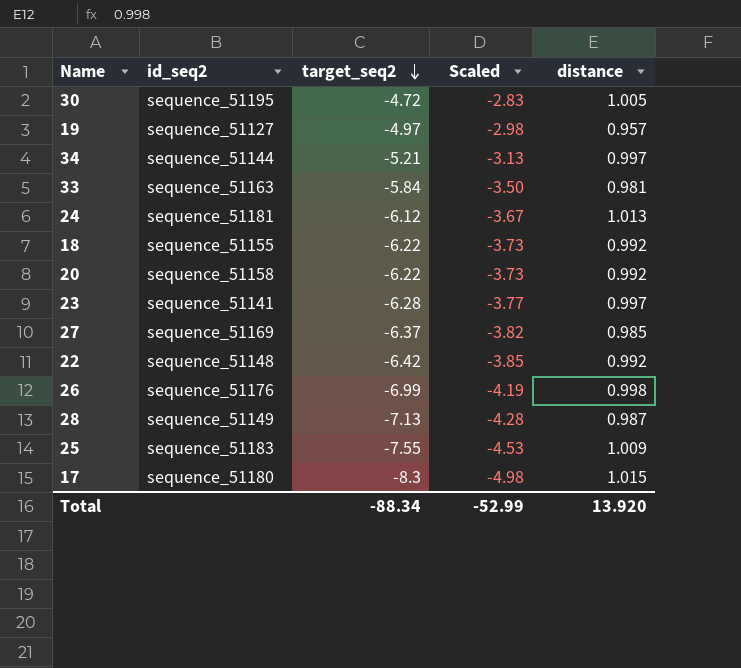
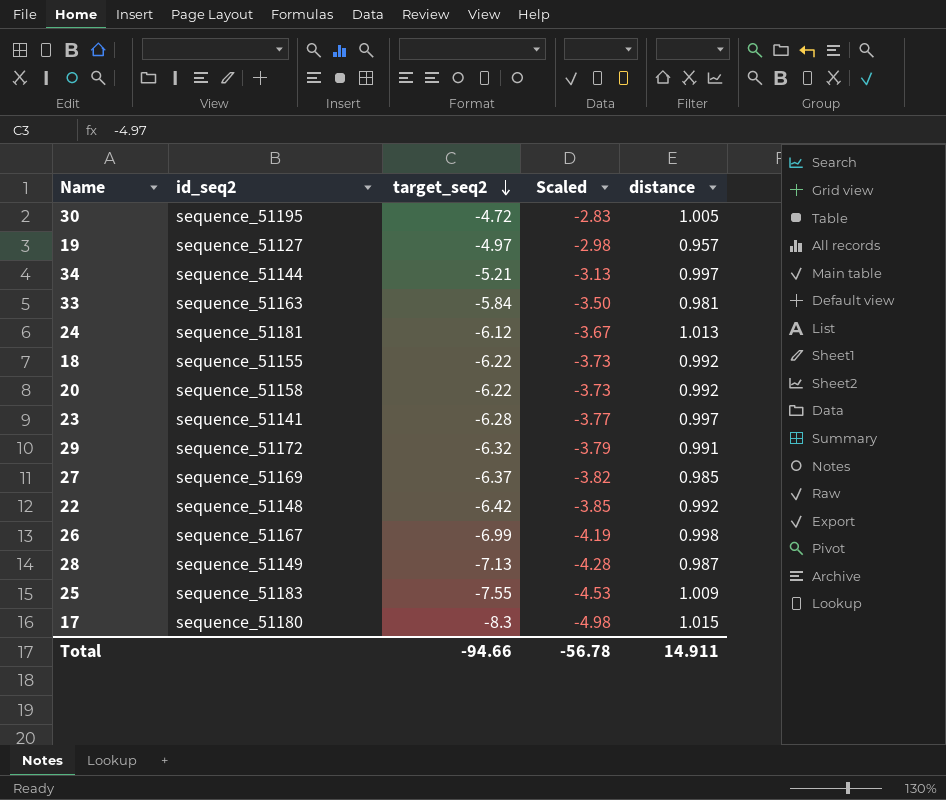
row 29: none -> sequence_51172 | -6.32 | -3.79 | 0.991
26 | id_seq2: sequence_51176 -> sequence_51167
Total | target_seq2: -88.34 -> -94.66
Total | Scaled: -52.99 -> -56.78
Total | distance: 13.920 -> 14.911

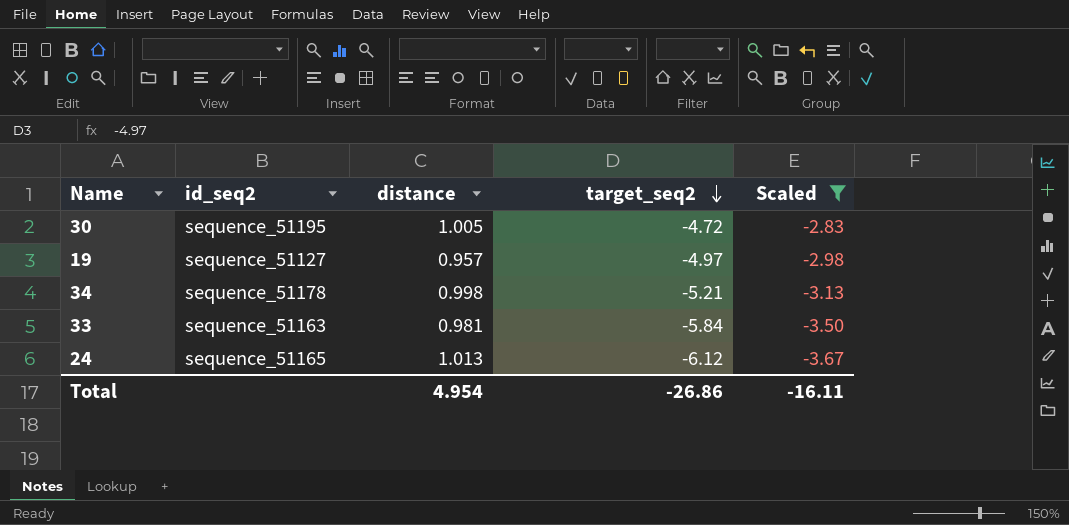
filter: none -> Scaled >= -3.67
column distance | position: 5 -> 3
34 | id_seq2: sequence_51144 -> sequence_51178
34 | distance: 0.997 -> 0.998
24 | id_seq2: sequence_51181 -> sequence_51165
Total | distance: 14.911 -> 4.954
Total | target_seq2: -94.66 -> -26.86
Total | Scaled: -56.78 -> -16.11

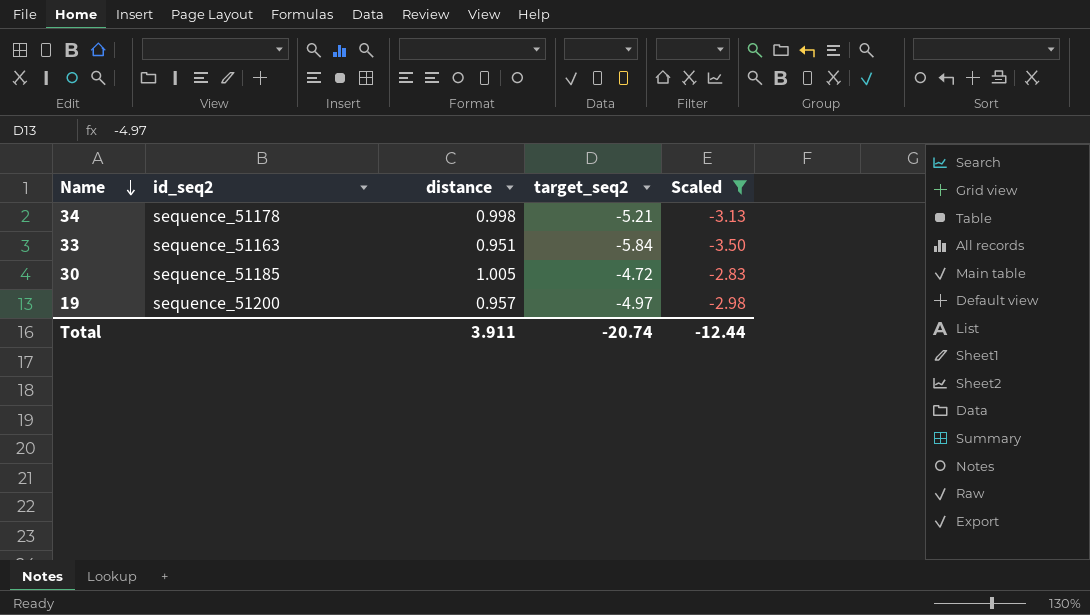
row order: target_seq2 descending -> Name descending
row 24: sequence_51165 | 1.013 | -6.12 | -3.67 -> none
33 | distance: 0.981 -> 0.951
30 | id_seq2: sequence_51195 -> sequence_51185
19 | id_seq2: sequence_51127 -> sequence_51200
Total | distance: 4.954 -> 3.911
Total | target_seq2: -26.86 -> -20.74
Total | Scaled: -16.11 -> -12.44

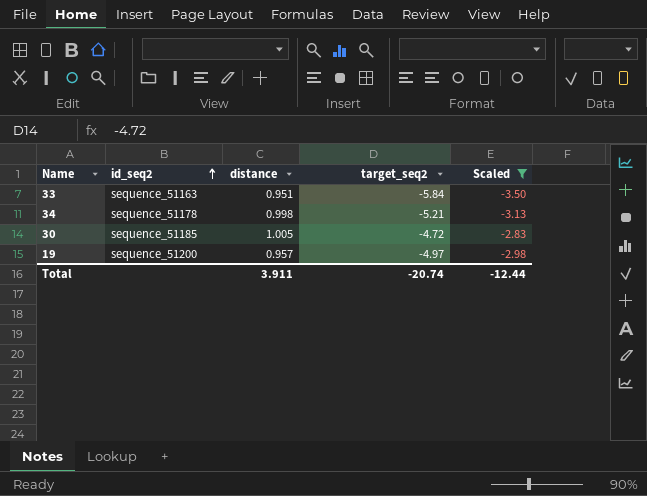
row order: Name descending -> id_seq2 ascending

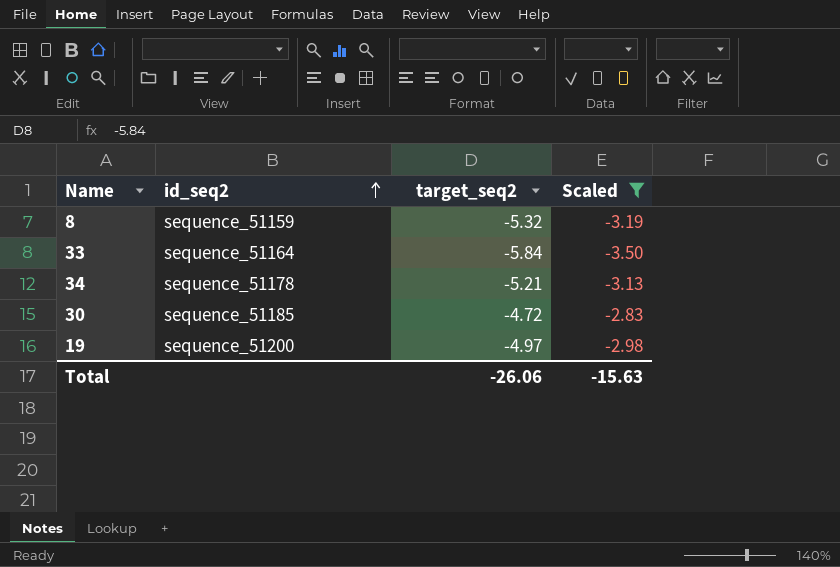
column distance | position: 3 -> none
row 8: none -> sequence_51159 | -5.32 | -3.19
33 | id_seq2: sequence_51163 -> sequence_51164
Total | target_seq2: -20.74 -> -26.06
Total | Scaled: -12.44 -> -15.63

